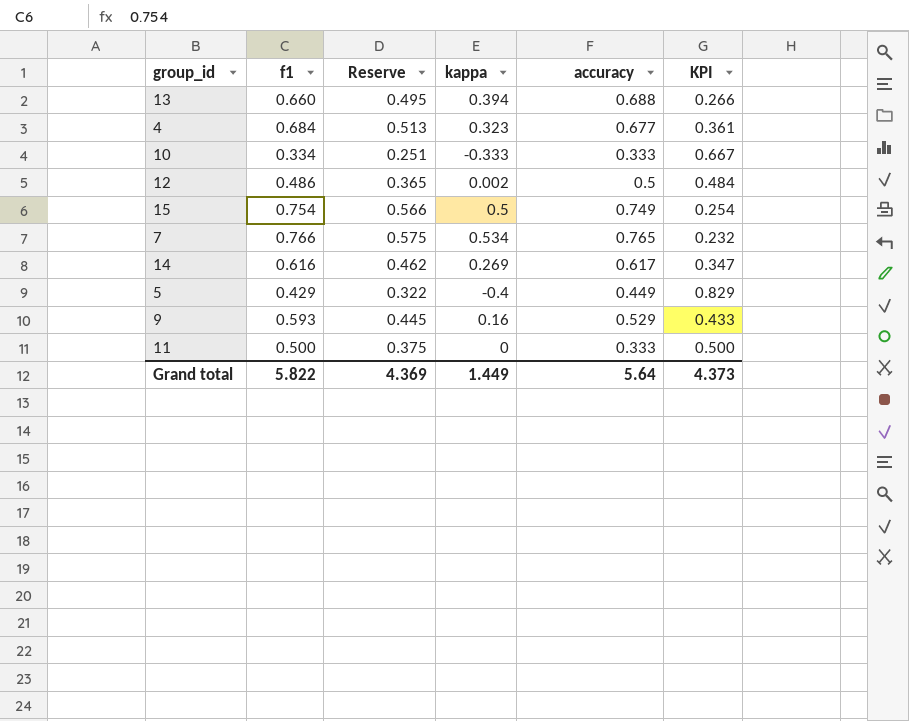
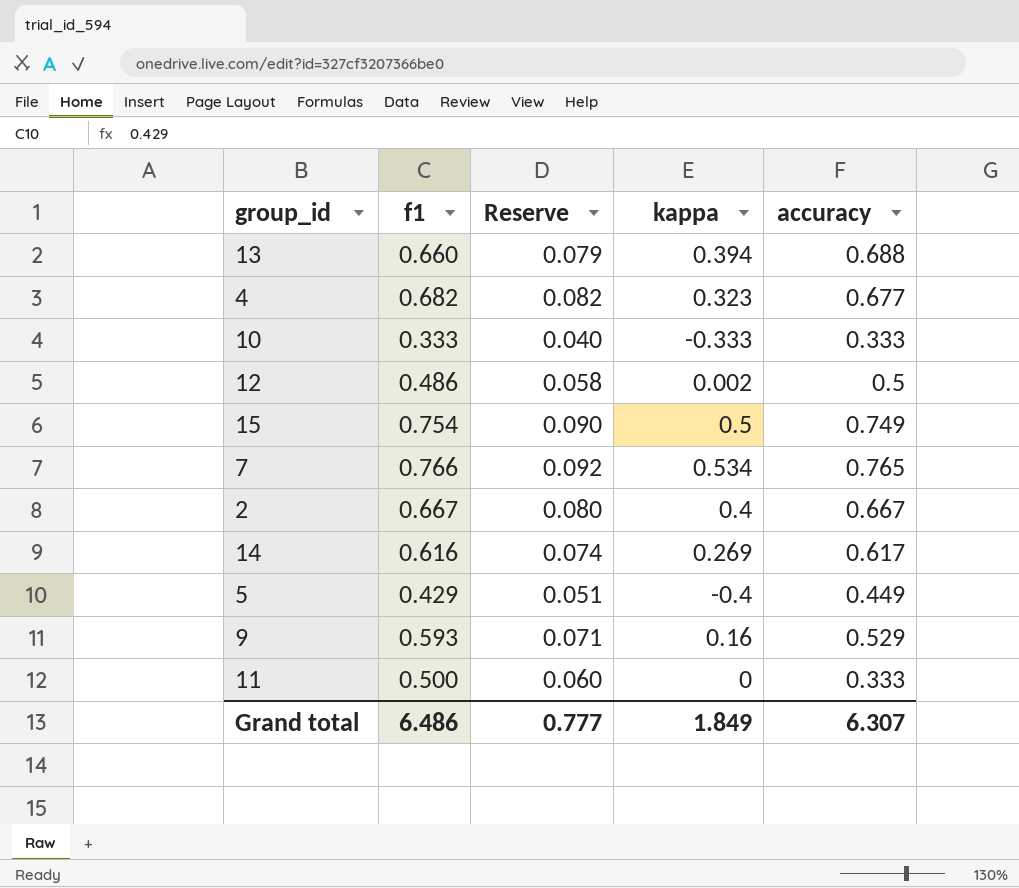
column KPI | formula: [f1] - [kappa] -> none
column Reserve | formula: [f1] * 0.75 -> [f1] * 0.12
4 | f1: 0.684 -> 0.682
10 | f1: 0.334 -> 0.333
row 2: none -> 0.667 | 0.080 | 0.4 | 0.667
Grand total | f1: 5.822 -> 6.486
Grand total | Reserve: 4.369 -> 0.777
Grand total | kappa: 1.449 -> 1.849
Grand total | accuracy: 5.64 -> 6.307

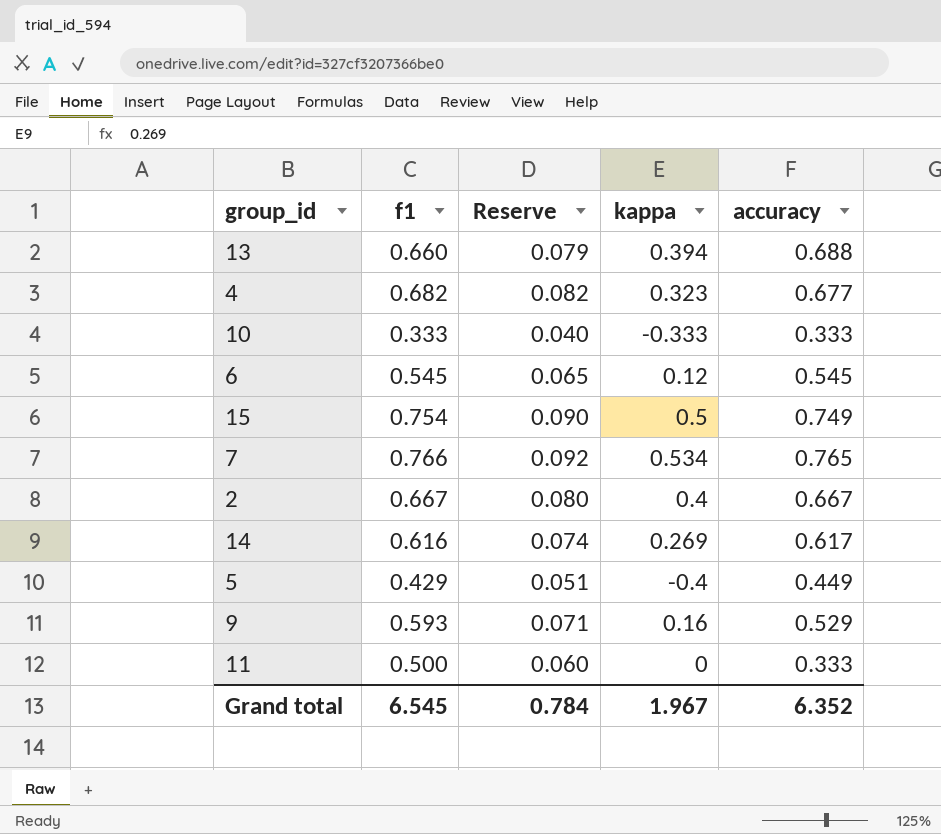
row 12: 0.486 | 0.058 | 0.002 | 0.5 -> none
row 6: none -> 0.545 | 0.065 | 0.12 | 0.545
Grand total | f1: 6.486 -> 6.545
Grand total | Reserve: 0.777 -> 0.784
Grand total | kappa: 1.849 -> 1.967
Grand total | accuracy: 6.307 -> 6.352

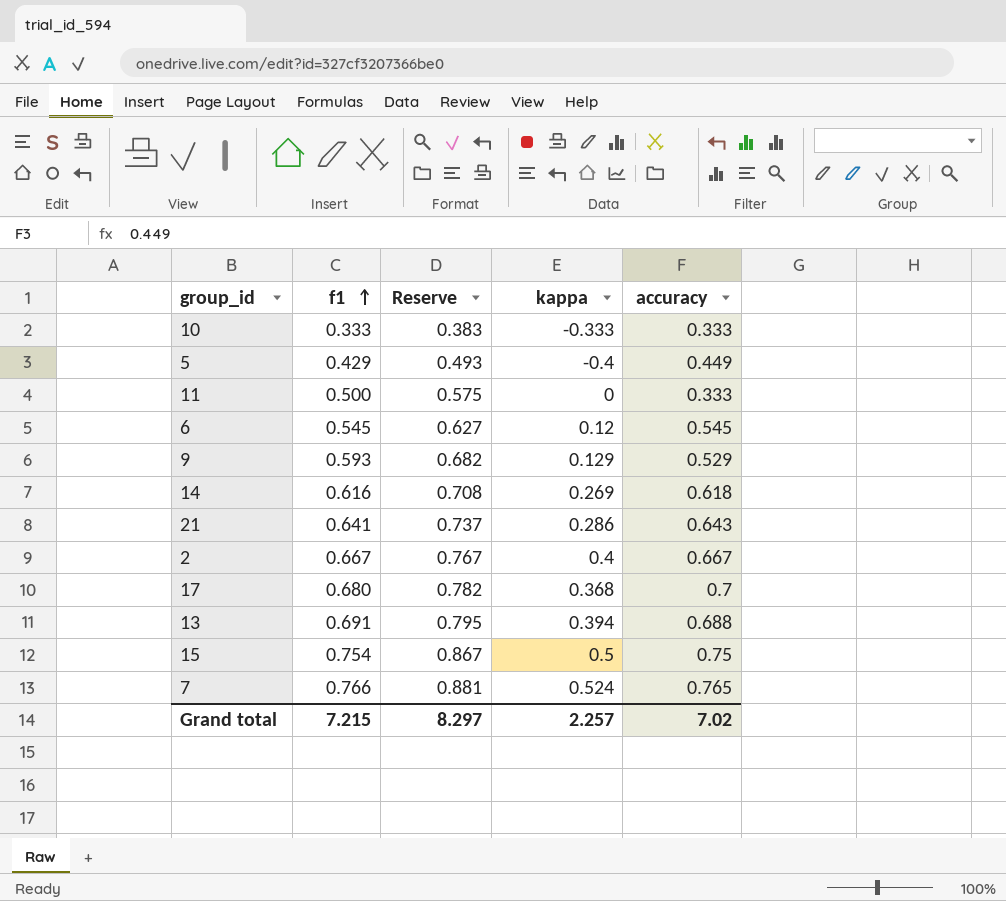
row order: none -> f1 ascending
column Reserve | formula: [f1] * 0.12 -> [f1] * 1.15
row 4: 0.682 | 0.082 | 0.323 | 0.677 -> none
9 | kappa: 0.16 -> 0.129
14 | accuracy: 0.617 -> 0.618
row 21: none -> 0.641 | 0.737 | 0.286 | 0.643
row 17: none -> 0.680 | 0.782 | 0.368 | 0.7
13 | f1: 0.660 -> 0.691
15 | accuracy: 0.749 -> 0.75
7 | kappa: 0.534 -> 0.524
Grand total | f1: 6.545 -> 7.215
Grand total | Reserve: 0.784 -> 8.297
Grand total | kappa: 1.967 -> 2.257
Grand total | accuracy: 6.352 -> 7.02

